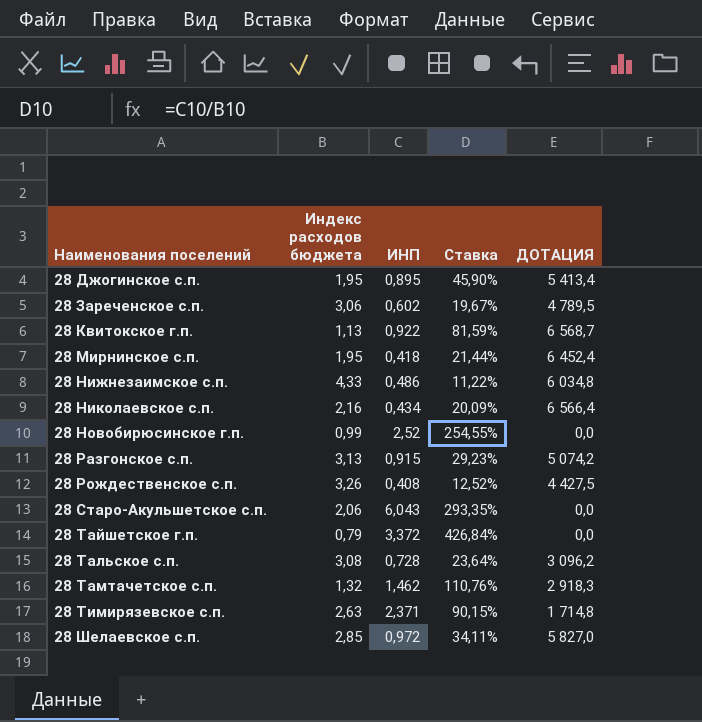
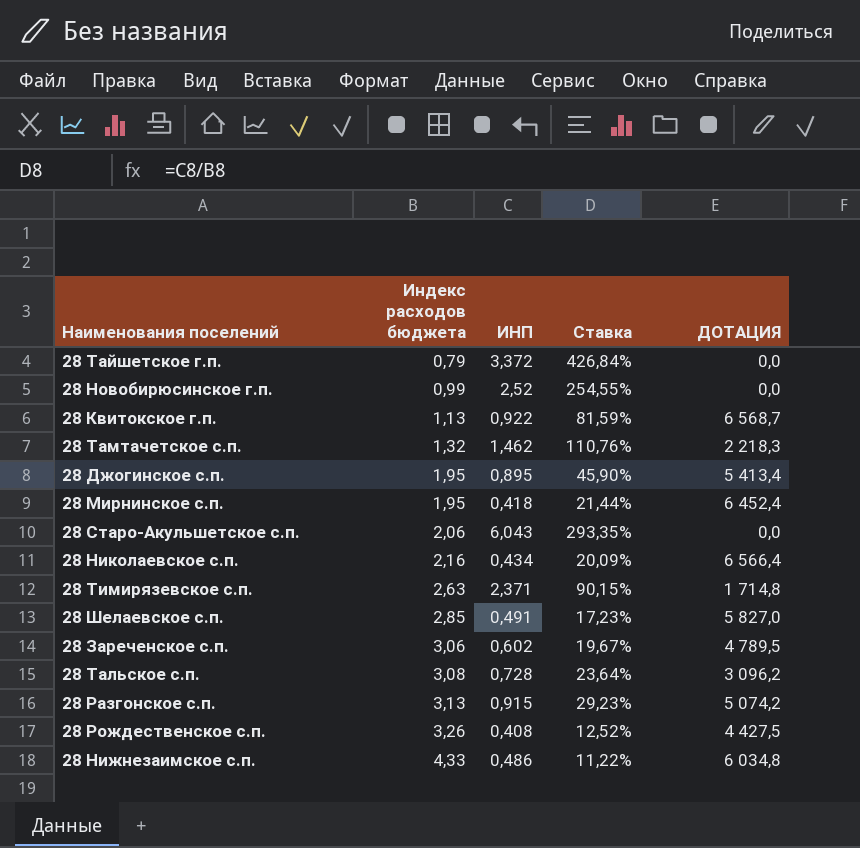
row order: Наименования поселений ascending -> Индекс расходов бюджета ascending
28 Тамтачетское с.п. | ДОТАЦИЯ: 2 918,3 -> 2 218,3
28 Шелаевское с.п. | ИНП: 0,972 -> 0,491
28 Шелаевское с.п. | Ставка: 34,11% -> 17,23%

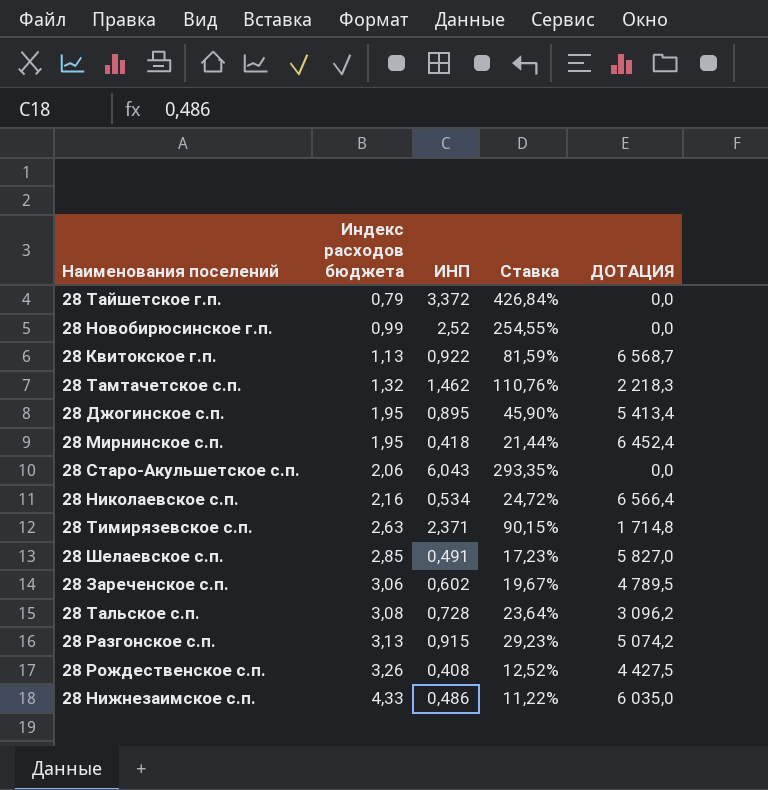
28 Николаевское с.п. | ИНП: 0,434 -> 0,534
28 Николаевское с.п. | Ставка: 20,09% -> 24,72%
28 Нижнезаимское с.п. | ДОТАЦИЯ: 6 034,8 -> 6 035,0

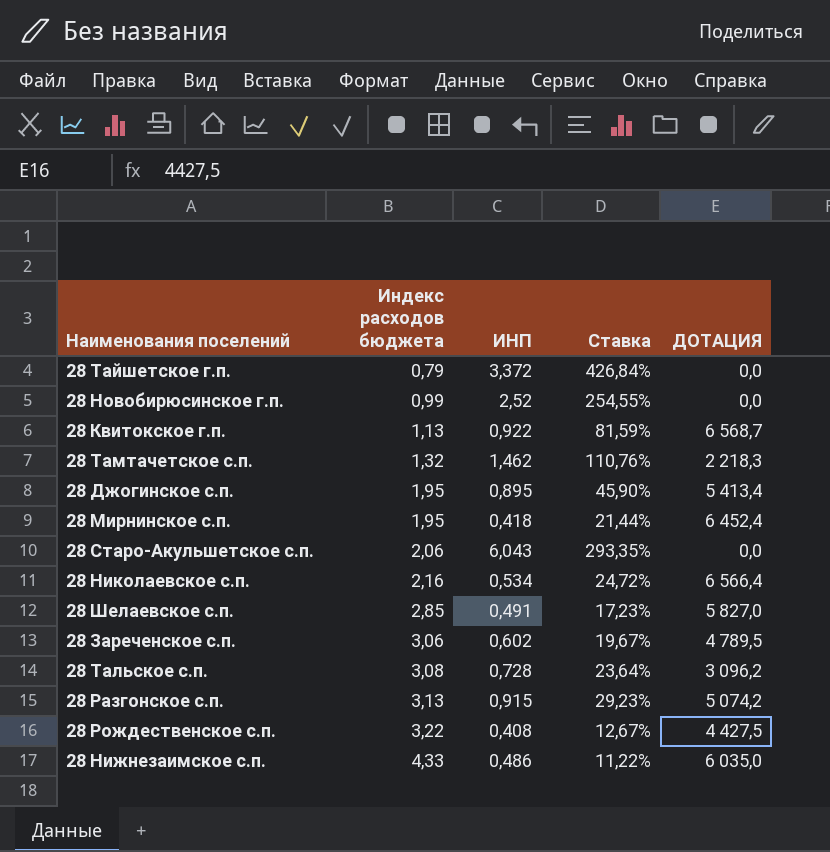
row 28 Тимирязевское с.п.: 2,63 | 2,371 | 90,15% | 1 714,8 -> none
28 Рождественское с.п. | Индекс расходов бюджета: 3,26 -> 3,22
28 Рождественское с.п. | Ставка: 12,52% -> 12,67%

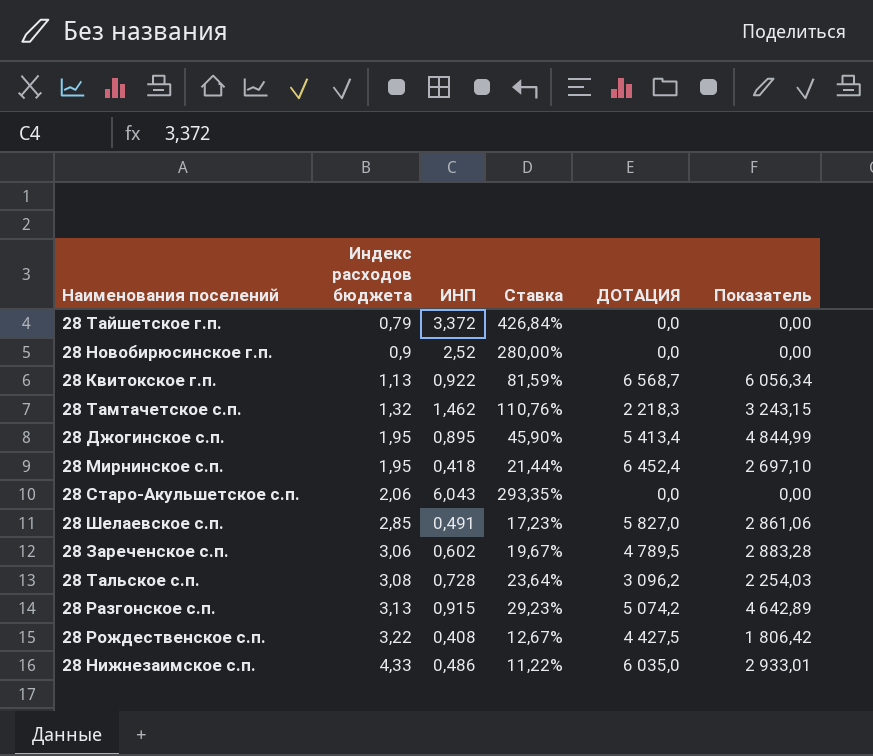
column Показатель | formula: none -> [ИНП] * [ДОТАЦИЯ]
row 28 Николаевское с.п.: 2,16 | 0,534 | 24,72% | 6 566,4 -> none
28 Новобирюсинское г.п. | Индекс расходов бюджета: 0,99 -> 0,9
28 Новобирюсинское г.п. | Ставка: 254,55% -> 280,00%

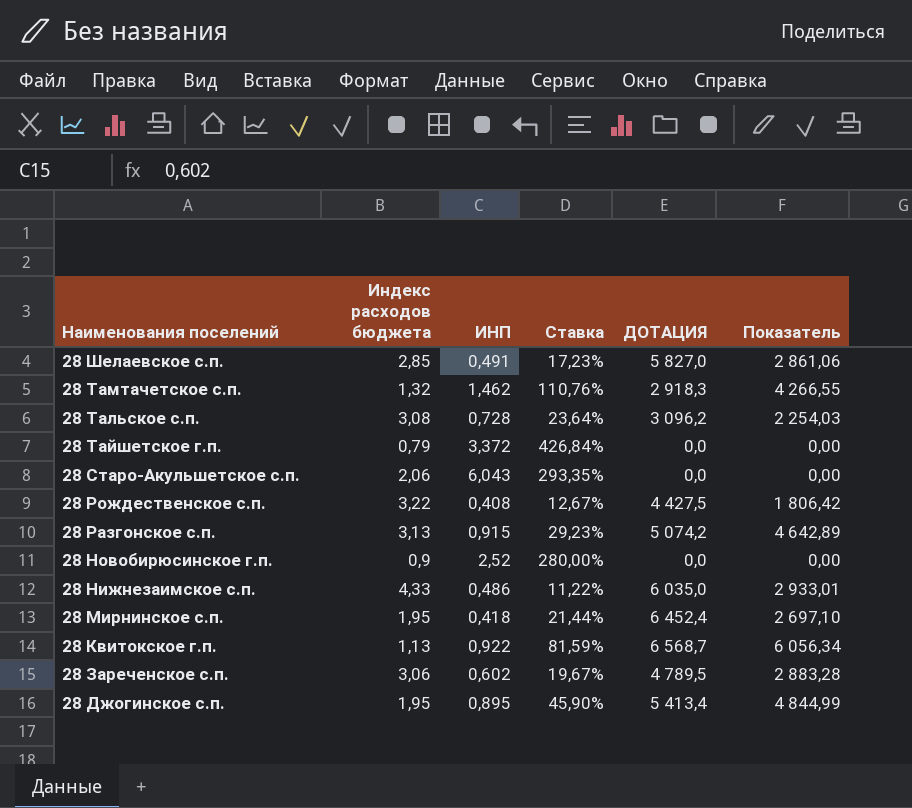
row order: Индекс расходов бюджета ascending -> Наименования поселений descending
28 Тамтачетское с.п. | ДОТАЦИЯ: 2 218,3 -> 2 918,3
28 Тамтачетское с.п. | Показатель: 3 243,15 -> 4 266,55

